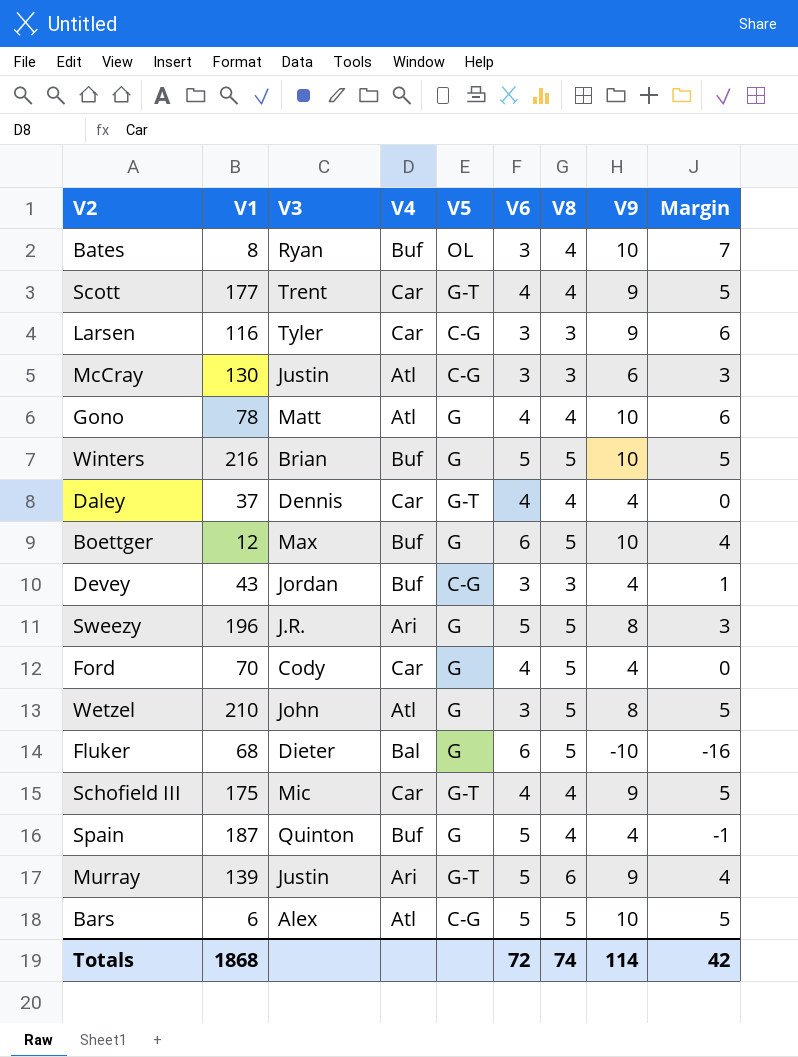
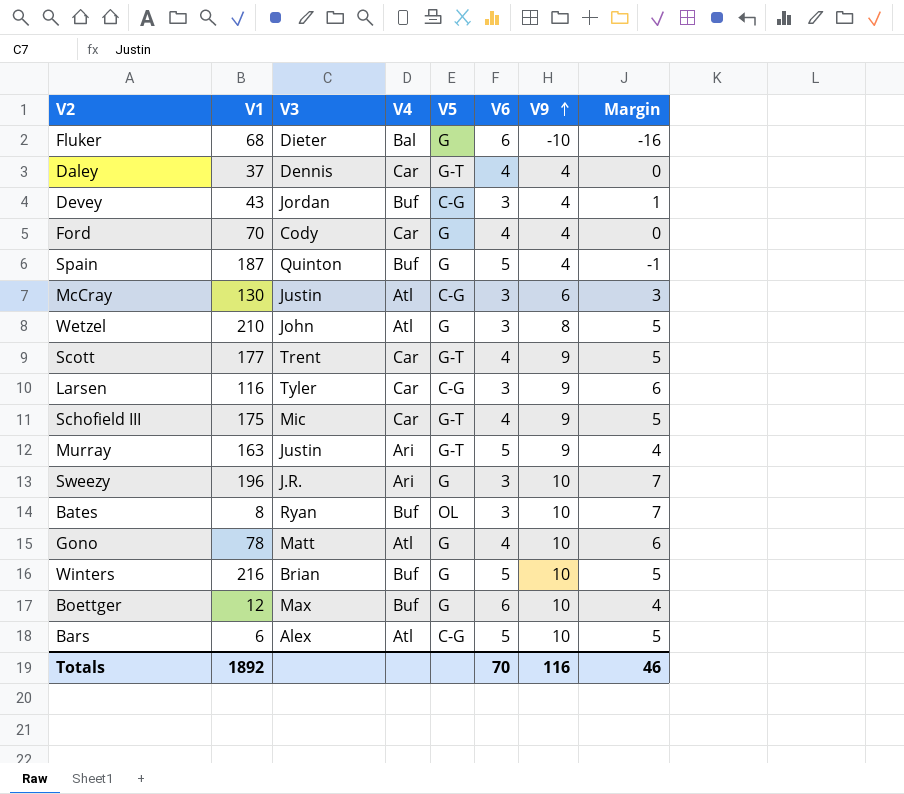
row order: none -> V9 ascending
column V8 | position: 7 -> none
Murray | V1: 139 -> 163
Sweezy | V6: 5 -> 3
Sweezy | V9: 8 -> 10
Sweezy | Margin: 3 -> 7
Totals | V1: 1868 -> 1892
Totals | V6: 72 -> 70
Totals | V9: 114 -> 116
Totals | Margin: 42 -> 46

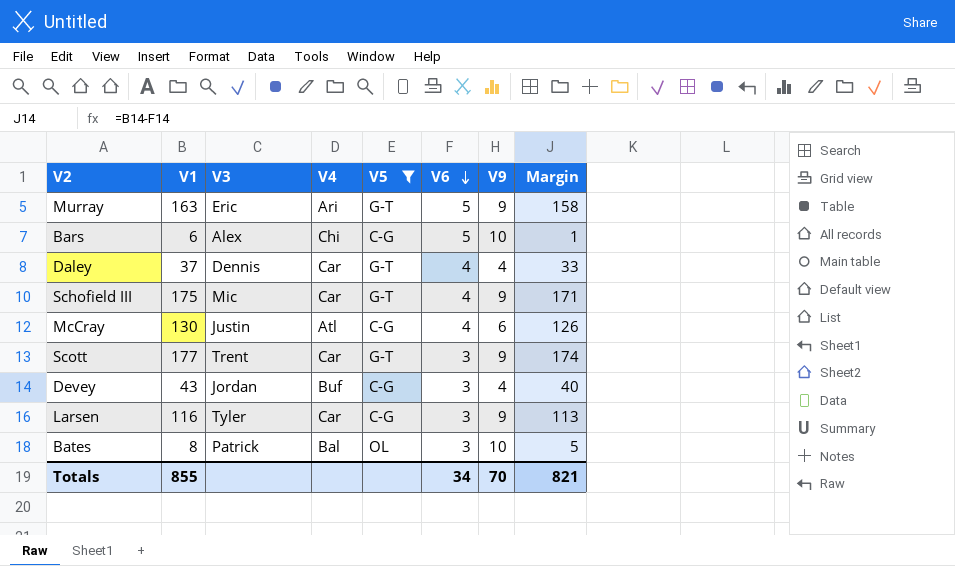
filter: none -> V5 != G
row order: V9 ascending -> V6 descending
column Margin | formula: [V9] - [V6] -> [V1] - [V6]
Murray | V3: Justin -> Eric
Bars | V4: Atl -> Chi
McCray | V6: 3 -> 4
Scott | V6: 4 -> 3
Bates | V3: Ryan -> Patrick
Bates | V4: Buf -> Bal
Totals | V1: 1892 -> 855
Totals | V6: 70 -> 34
Totals | V9: 116 -> 70
Totals | Margin: 46 -> 821

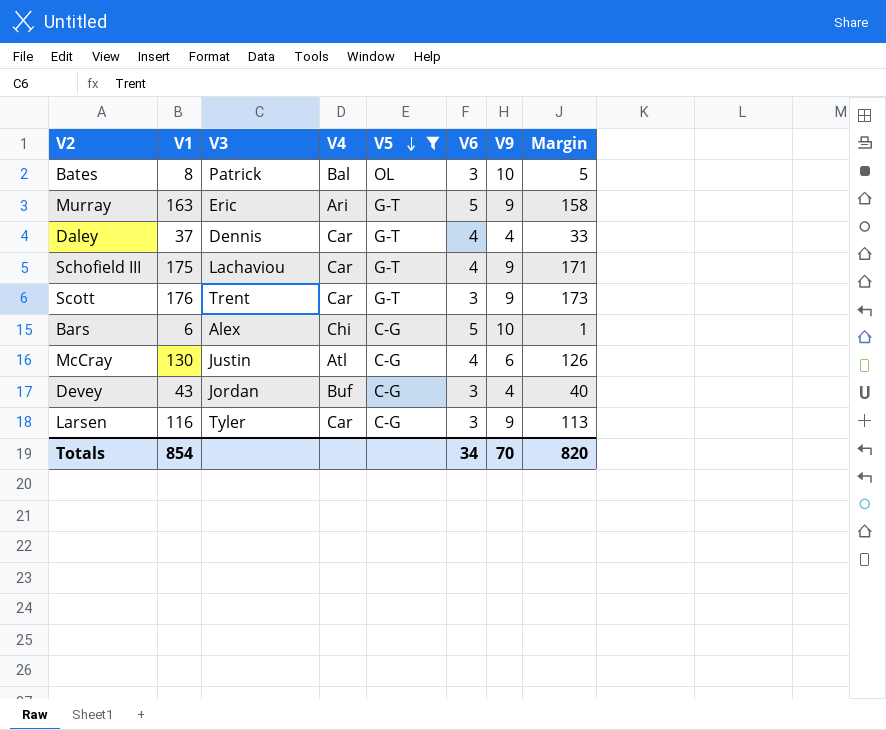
row order: V6 descending -> V5 descending
Schofield III | V3: Mic -> Lachaviou
Scott | V1: 177 -> 176
Scott | Margin: 174 -> 173
Totals | V1: 855 -> 854
Totals | Margin: 821 -> 820

